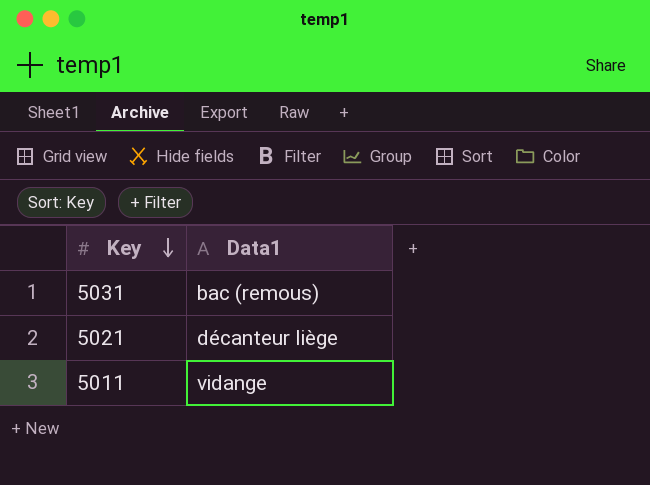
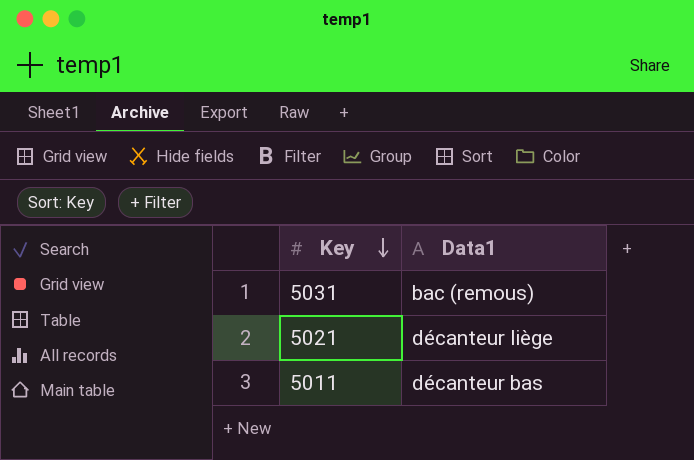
5011 | Data1: vidange -> décanteur bas

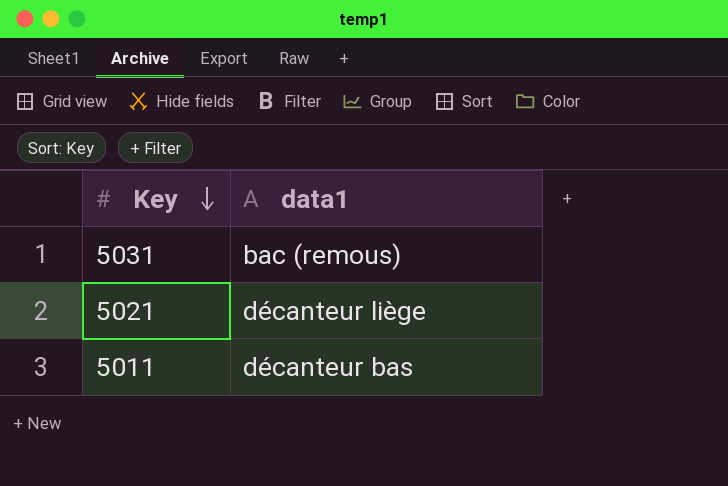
column name: Data1 -> data1

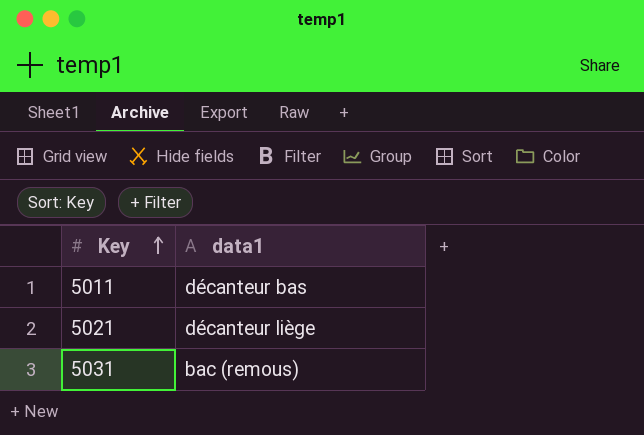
row order: Key descending -> Key ascending

